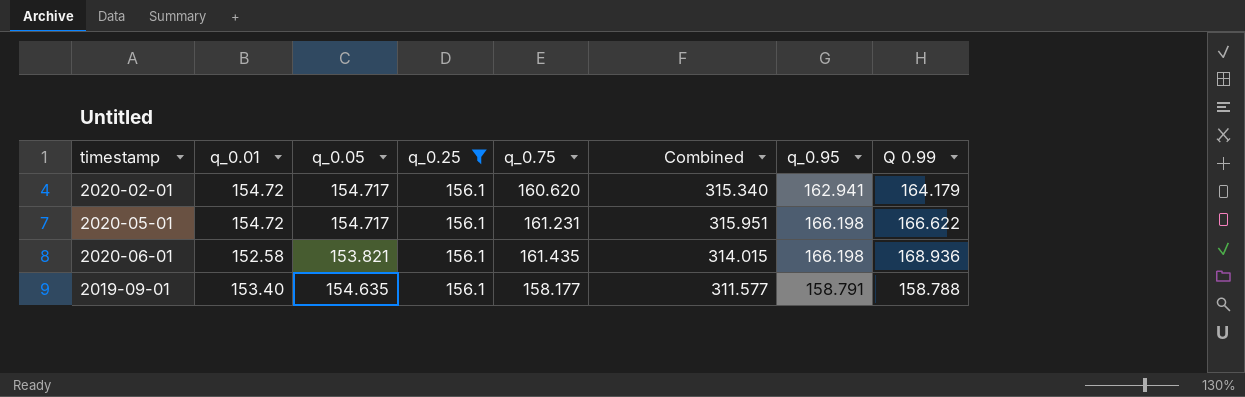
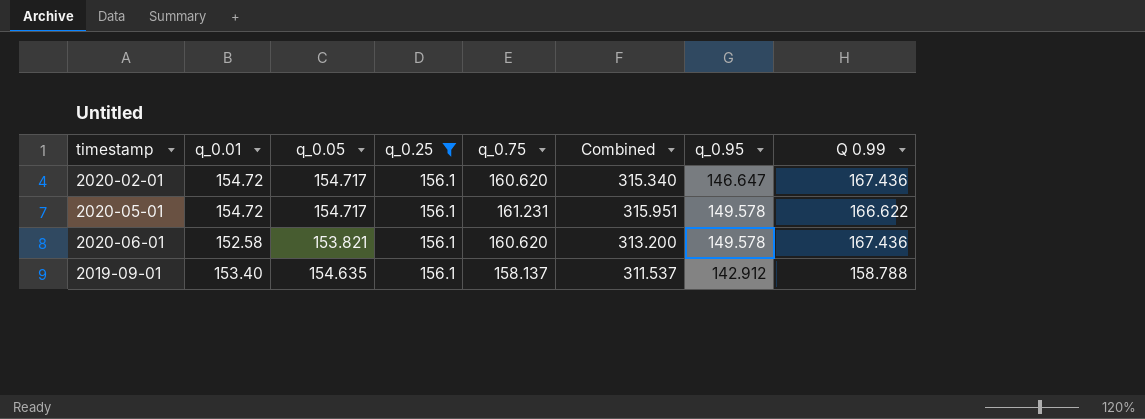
2020-02-01 | q_0.95: 162.941 -> 146.647
2020-02-01 | Q 0.99: 164.179 -> 167.436
2020-05-01 | q_0.95: 166.198 -> 149.578
2020-06-01 | q_0.75: 161.435 -> 160.620
2020-06-01 | Combined: 314.015 -> 313.200
2020-06-01 | q_0.95: 166.198 -> 149.578
2020-06-01 | Q 0.99: 168.936 -> 167.436
2019-09-01 | q_0.75: 158.177 -> 158.137
2019-09-01 | Combined: 311.577 -> 311.537
2019-09-01 | q_0.95: 158.791 -> 142.912

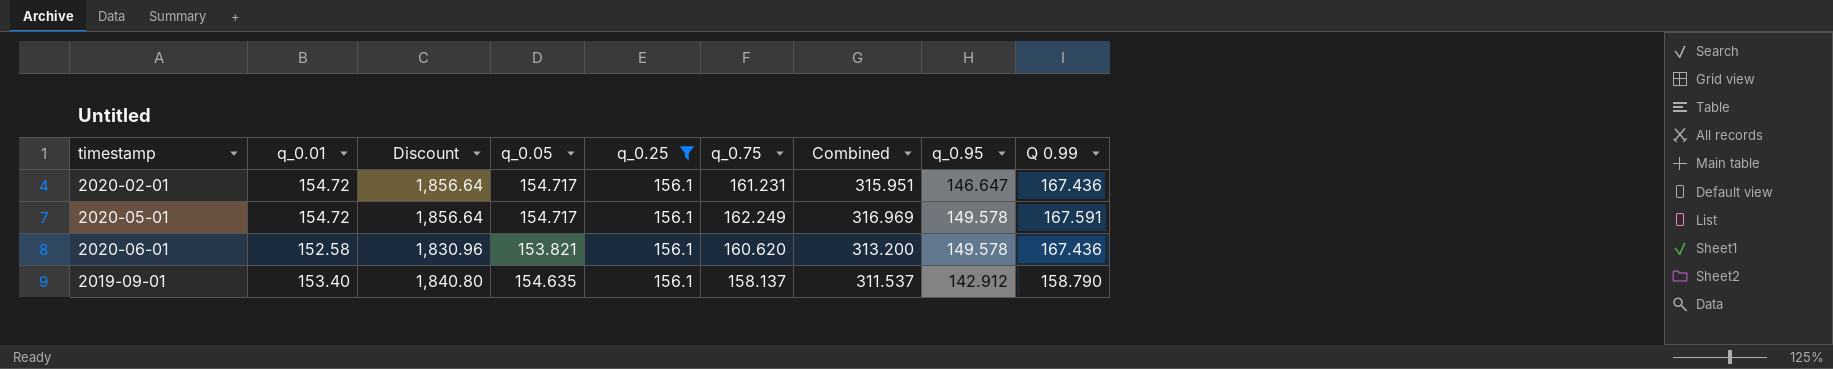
column Discount | formula: none -> [q_0.01] * 12
2020-02-01 | q_0.75: 160.620 -> 161.231
2020-02-01 | Combined: 315.340 -> 315.951
2020-05-01 | q_0.75: 161.231 -> 162.249
2020-05-01 | Combined: 315.951 -> 316.969
2020-05-01 | Q 0.99: 166.622 -> 167.591
2019-09-01 | Q 0.99: 158.788 -> 158.790

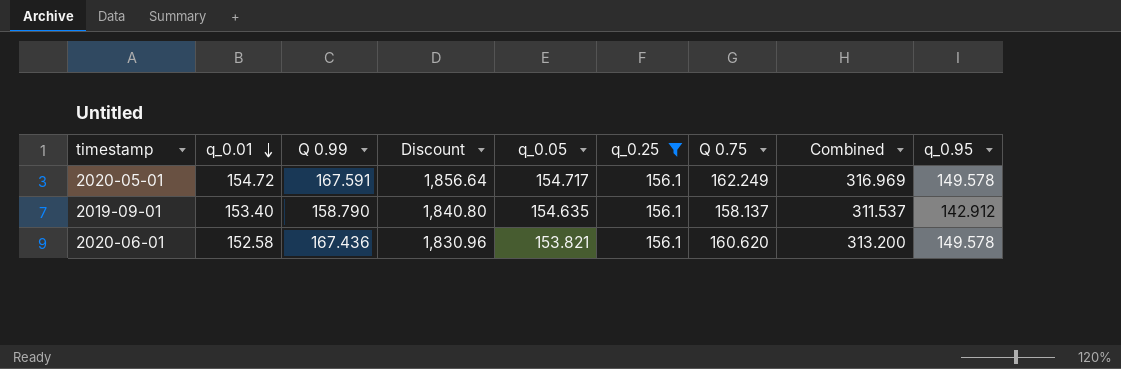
row order: none -> q_0.01 descending
column Q 0.99 | position: 9 -> 3
column name: q_0.75 -> Q 0.75
row 2020-02-01: 154.72 | 1,856.64 | 154.717 | 156.1 | 161.231 | 315.951 | 146.647 | 167.436 -> none

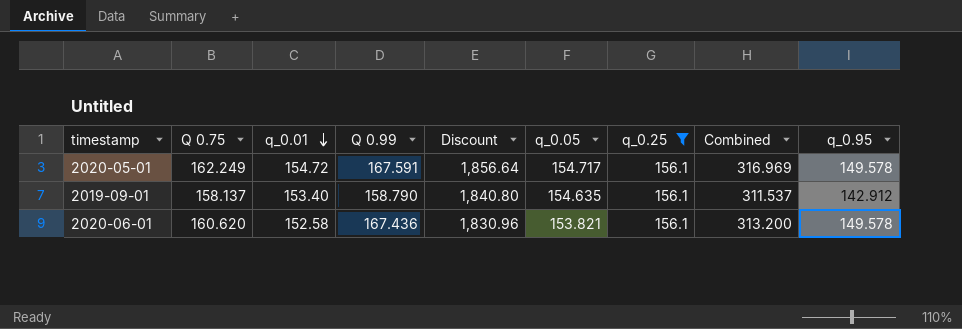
column Q 0.75 | position: 7 -> 2

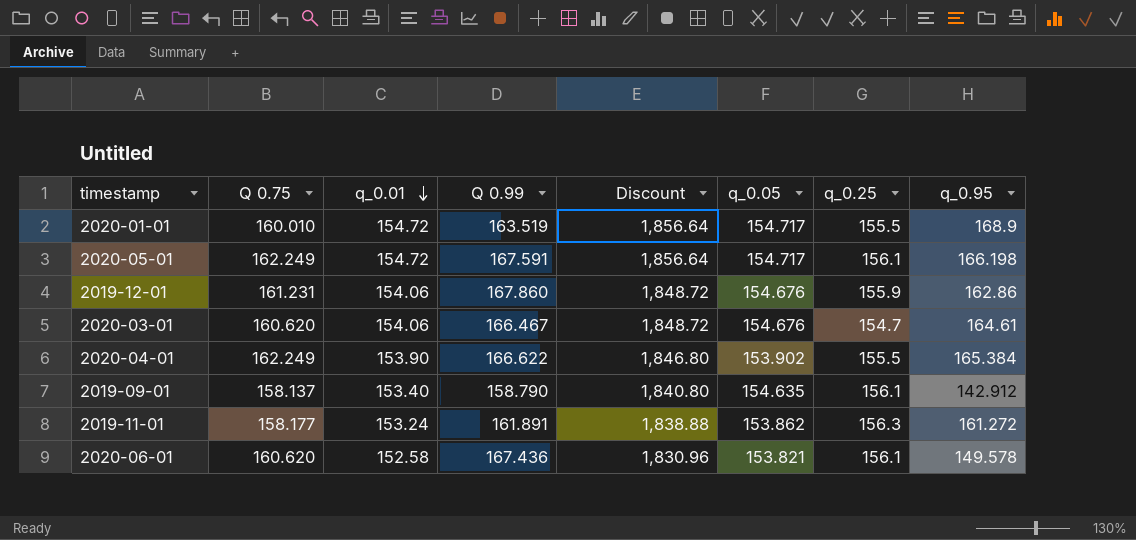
filter: q_0.25 = 156.1 -> none
column Combined | formula: [Q 0.75] + [q_0.01] -> none
2020-05-01 | q_0.95: 149.578 -> 166.198

